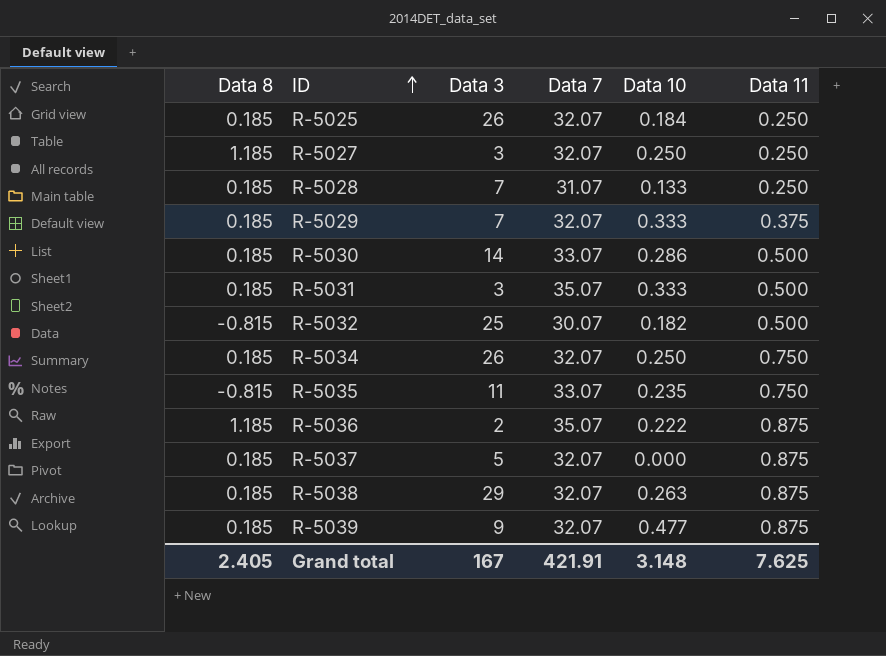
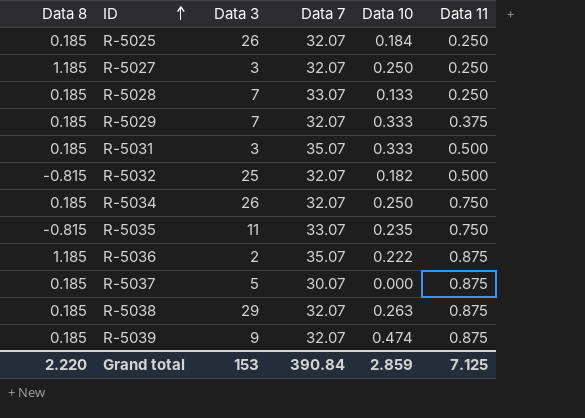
row R-5030: 0.185 | 14 | 33.07 | 0.286 | 0.500 -> none
R-5028 | Data 7: 31.07 -> 33.07
R-5032 | Data 7: 30.07 -> 32.07
R-5037 | Data 7: 32.07 -> 30.07
R-5039 | Data 10: 0.477 -> 0.474
Grand total | Data 8: 2.405 -> 2.220
Grand total | Data 3: 167 -> 153
Grand total | Data 7: 421.91 -> 390.84
Grand total | Data 10: 3.148 -> 2.859
Grand total | Data 11: 7.625 -> 7.125

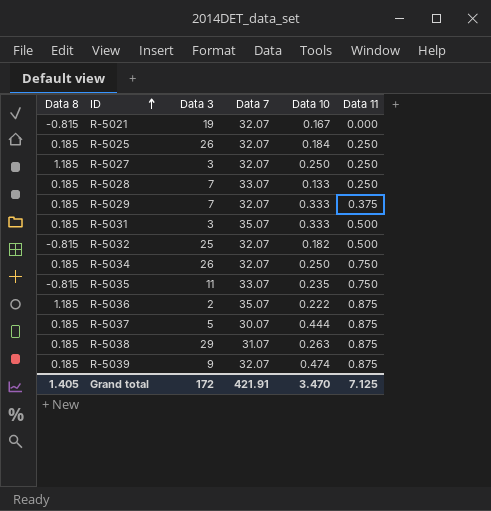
row R-5021: none -> -0.815 | 19 | 32.07 | 0.167 | 0.000
R-5037 | Data 10: 0.000 -> 0.444
R-5038 | Data 7: 32.07 -> 31.07
Grand total | Data 8: 2.220 -> 1.405
Grand total | Data 3: 153 -> 172
Grand total | Data 7: 390.84 -> 421.91
Grand total | Data 10: 2.859 -> 3.470

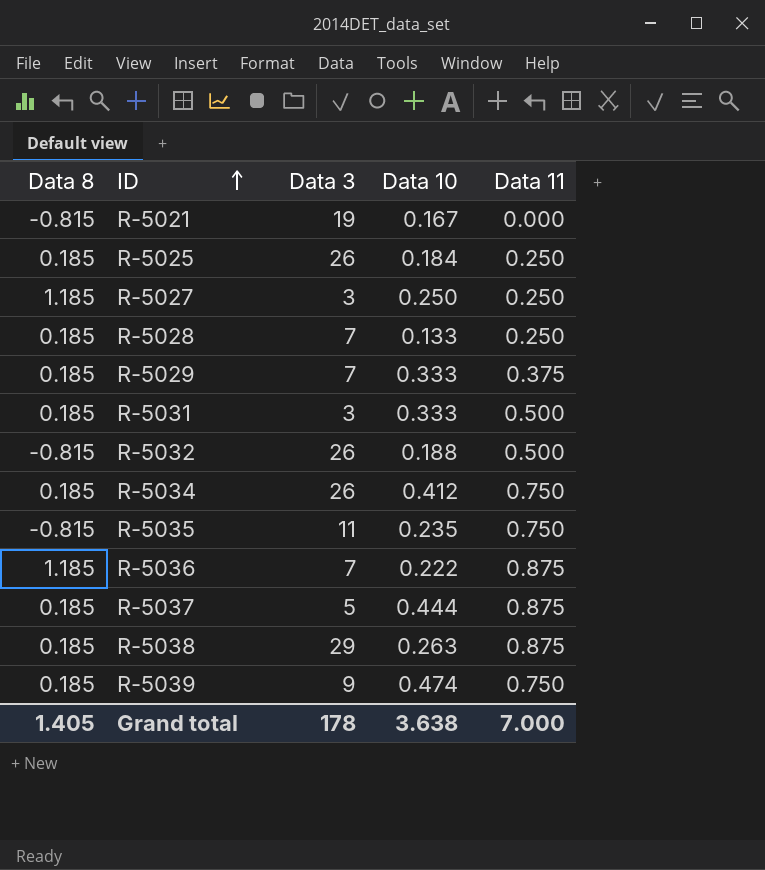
column Data 7 | position: 4 -> none
R-5032 | Data 3: 25 -> 26
R-5032 | Data 10: 0.182 -> 0.188
R-5034 | Data 10: 0.250 -> 0.412
R-5036 | Data 3: 2 -> 7
R-5039 | Data 11: 0.875 -> 0.750
Grand total | Data 3: 172 -> 178
Grand total | Data 10: 3.470 -> 3.638
Grand total | Data 11: 7.125 -> 7.000

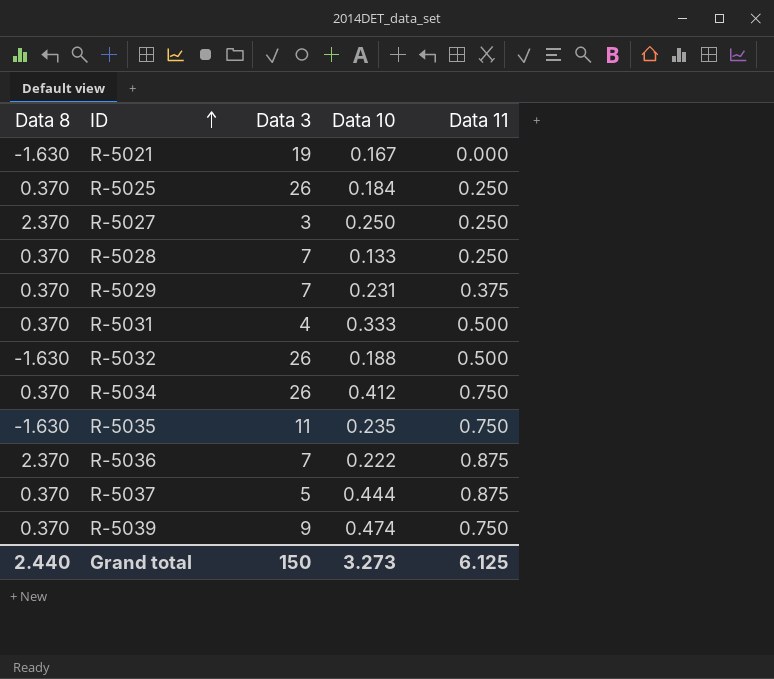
row R-5038: 0.185 | 29 | 0.263 | 0.875 -> none
R-5021 | Data 8: -0.815 -> -1.630
R-5025 | Data 8: 0.185 -> 0.370
R-5027 | Data 8: 1.185 -> 2.370
R-5028 | Data 8: 0.185 -> 0.370
R-5029 | Data 8: 0.185 -> 0.370
R-5029 | Data 10: 0.333 -> 0.231
R-5031 | Data 8: 0.185 -> 0.370
R-5031 | Data 3: 3 -> 4
R-5032 | Data 8: -0.815 -> -1.630
R-5034 | Data 8: 0.185 -> 0.370
R-5035 | Data 8: -0.815 -> -1.630
R-5036 | Data 8: 1.185 -> 2.370
R-5037 | Data 8: 0.185 -> 0.370
R-5039 | Data 8: 0.185 -> 0.370
Grand total | Data 8: 1.405 -> 2.440
Grand total | Data 3: 178 -> 150
Grand total | Data 10: 3.638 -> 3.273
Grand total | Data 11: 7.000 -> 6.125

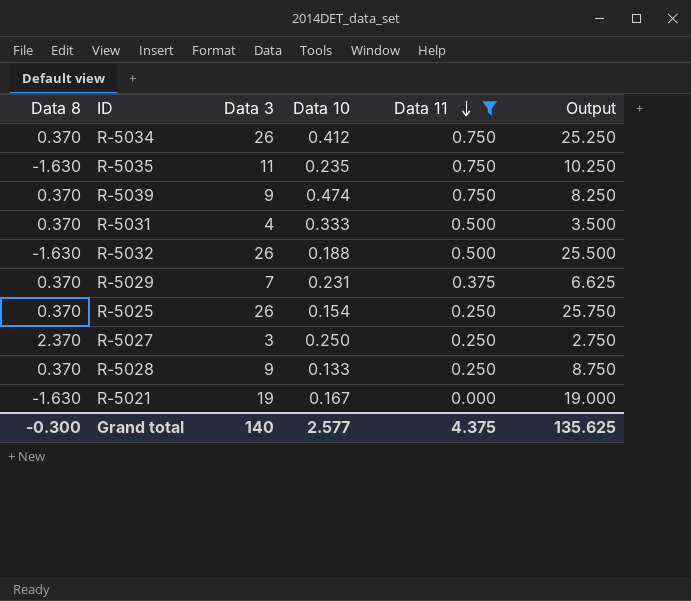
filter: none -> Data 11 != 0.875
row order: ID ascending -> Data 11 descending
column Output | formula: none -> [Data 3] - [Data 11]
R-5025 | Data 10: 0.184 -> 0.154
R-5028 | Data 3: 7 -> 9
Grand total | Data 8: 2.440 -> -0.300
Grand total | Data 3: 150 -> 140
Grand total | Data 10: 3.273 -> 2.577
Grand total | Data 11: 6.125 -> 4.375

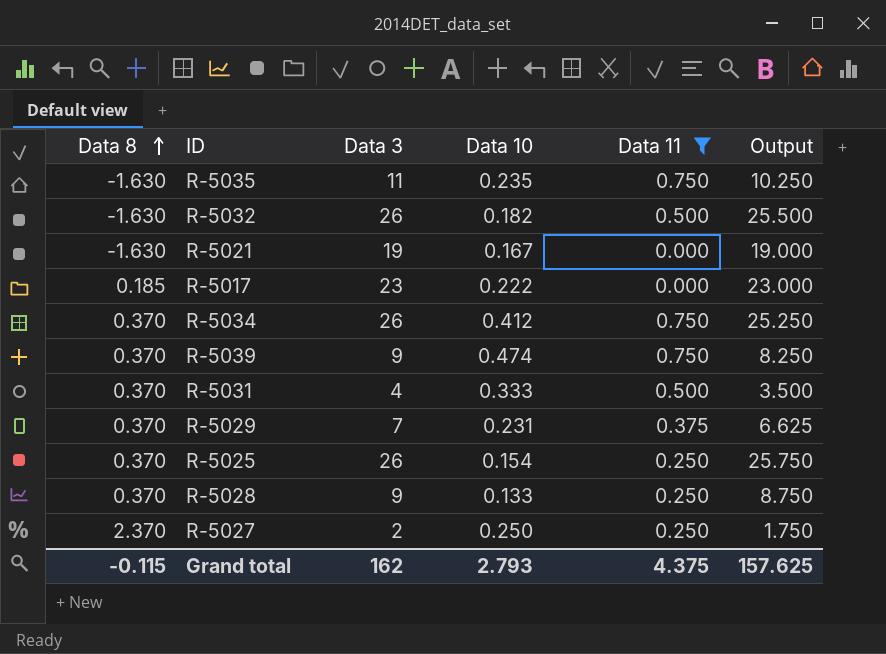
row order: Data 11 descending -> Data 8 ascending
R-5032 | Data 10: 0.188 -> 0.182
row R-5017: none -> 0.185 | 23 | 0.222 | 0.000 | 23.000
R-5027 | Data 3: 3 -> 2
R-5027 | Output: 2.750 -> 1.750
Grand total | Data 8: -0.300 -> -0.115
Grand total | Data 3: 140 -> 162
Grand total | Data 10: 2.577 -> 2.793
Grand total | Output: 135.625 -> 157.625

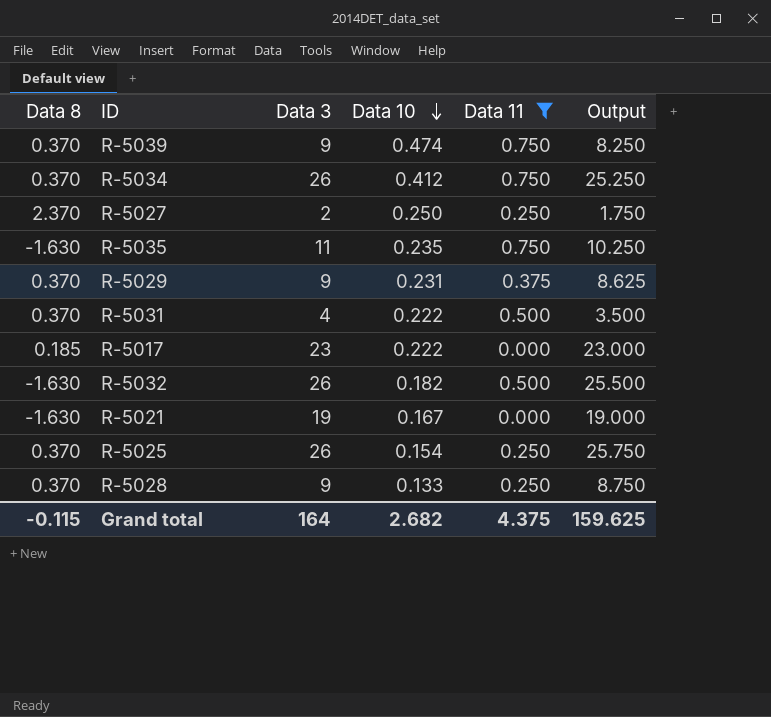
row order: Data 8 ascending -> Data 10 descending
R-5029 | Data 3: 7 -> 9
R-5029 | Output: 6.625 -> 8.625
R-5031 | Data 10: 0.333 -> 0.222
Grand total | Data 3: 162 -> 164
Grand total | Data 10: 2.793 -> 2.682
Grand total | Output: 157.625 -> 159.625

